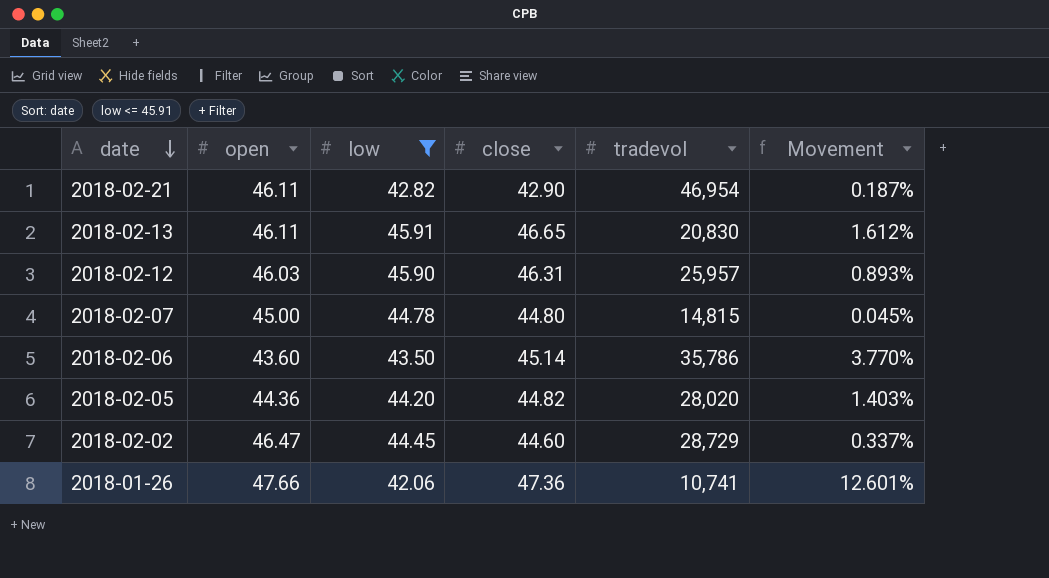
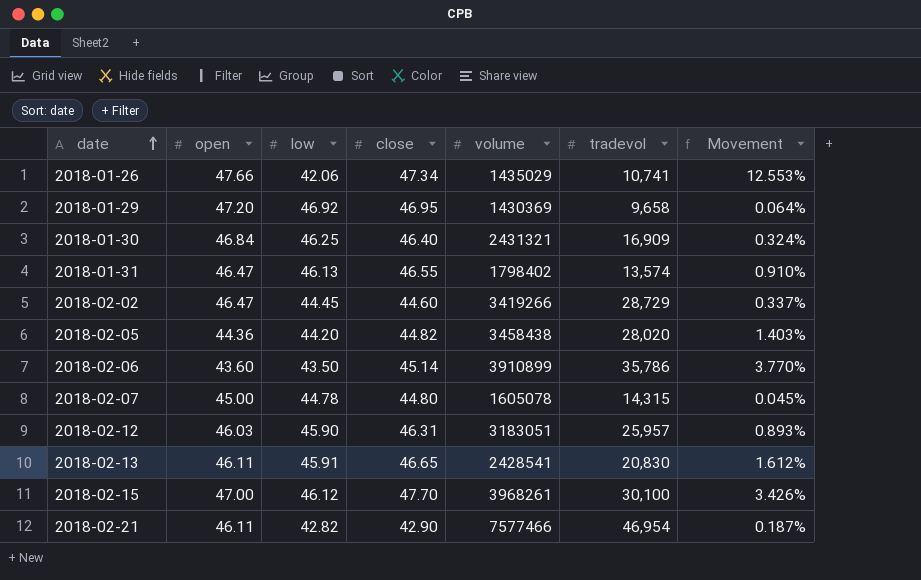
filter: low <= 45.91 -> none
row order: date descending -> date ascending
column volume | position: none -> 5
2018-01-26 | close: 47.36 -> 47.34
2018-01-26 | Movement: 12.601% -> 12.553%
2018-02-07 | tradevol: 14,815 -> 14,315

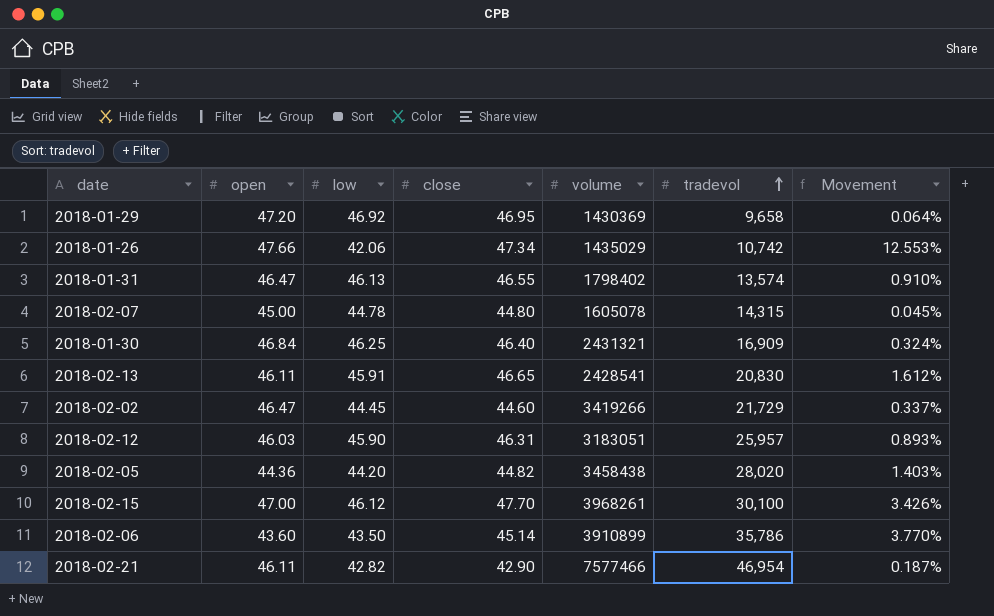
row order: date ascending -> tradevol ascending
2018-01-26 | tradevol: 10,741 -> 10,742
2018-02-02 | tradevol: 28,729 -> 21,729

